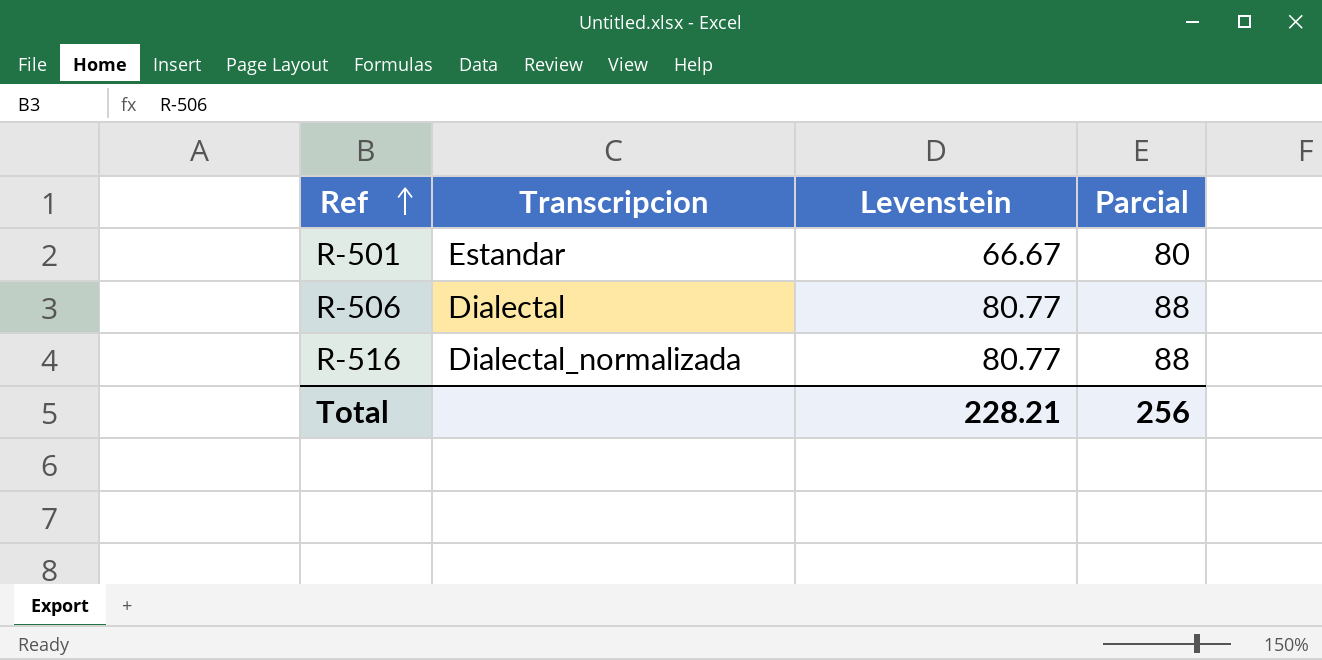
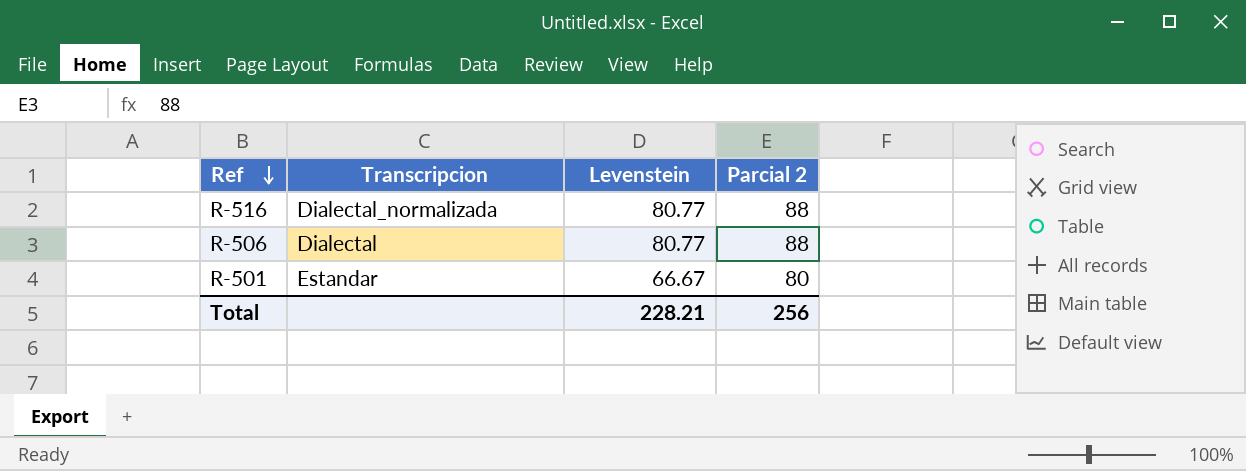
row order: Ref ascending -> Ref descending
column name: Parcial -> Parcial 2

